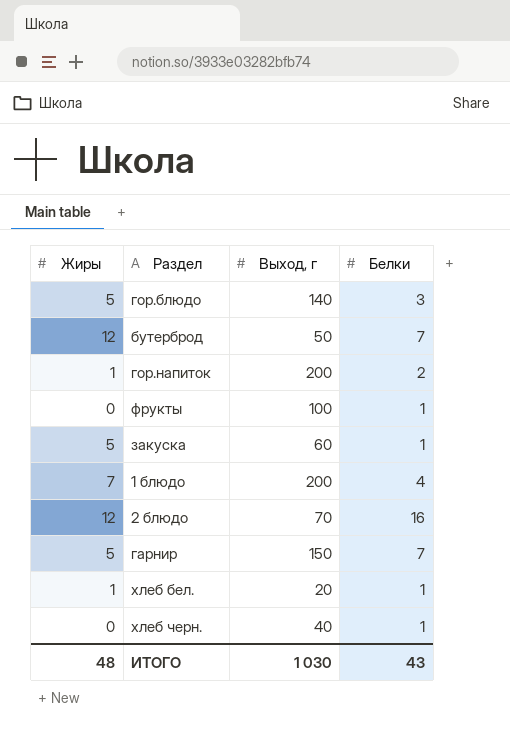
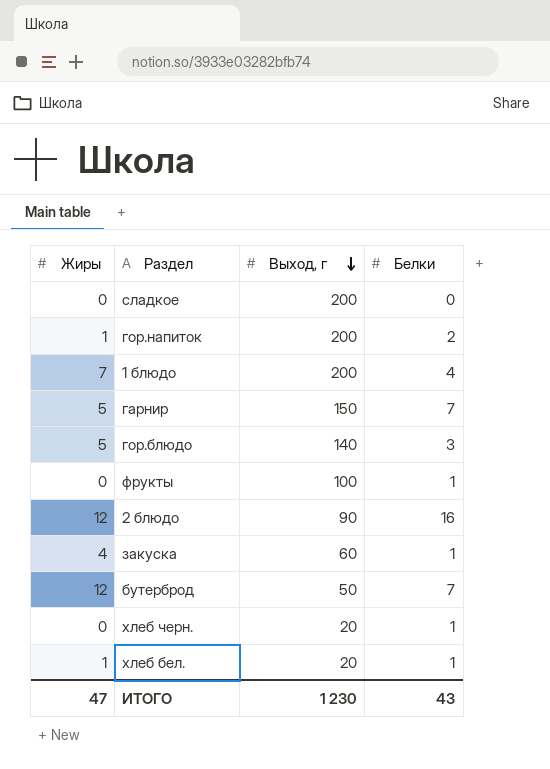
row order: none -> Выход, г descending
row сладкое: none -> 0 | 200 | 0
2 блюдо | Выход, г: 70 -> 90
закуска | Жиры: 5 -> 4
хлеб черн. | Выход, г: 40 -> 20
ИТОГО | Жиры: 48 -> 47
ИТОГО | Выход, г: 1 030 -> 1 230

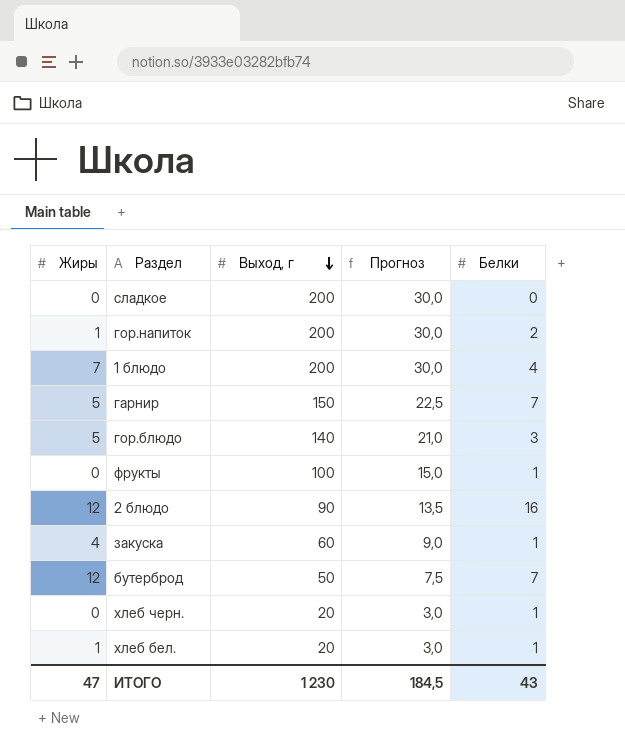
column Прогноз | formula: none -> [Выход, г] * 0,15

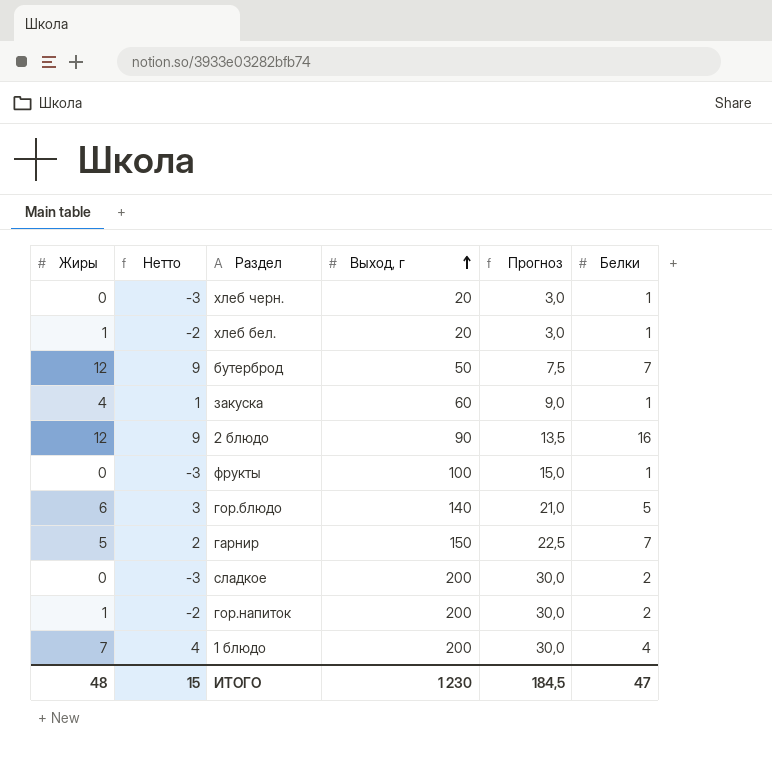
row order: Выход, г descending -> Выход, г ascending
column Нетто | formula: none -> [Жиры] - 3
гор.блюдо | Жиры: 5 -> 6
гор.блюдо | Белки: 3 -> 5
сладкое | Белки: 0 -> 2
ИТОГО | Жиры: 47 -> 48
ИТОГО | Белки: 43 -> 47

